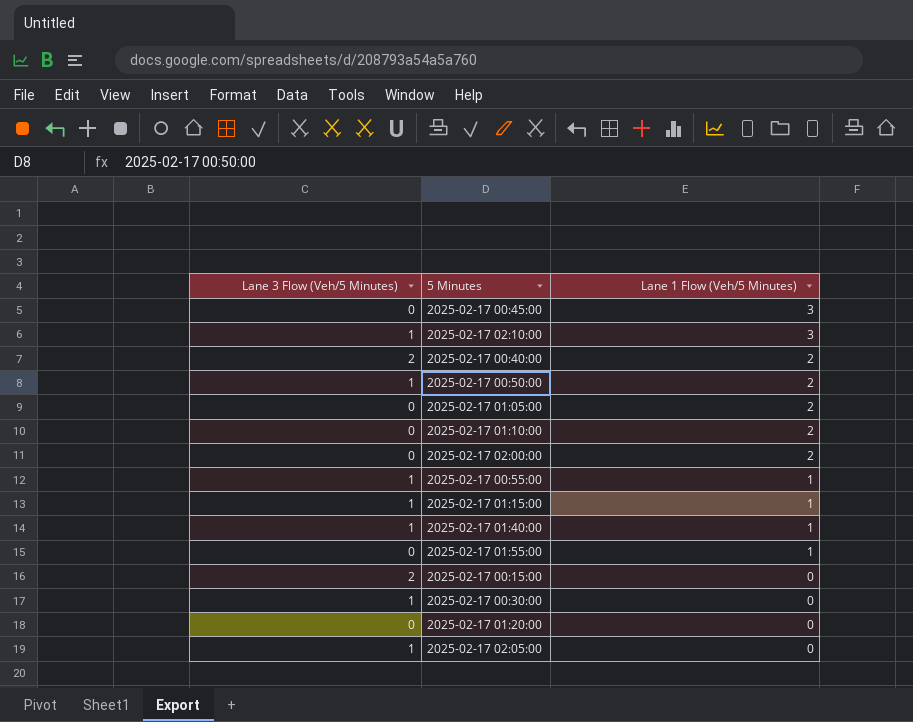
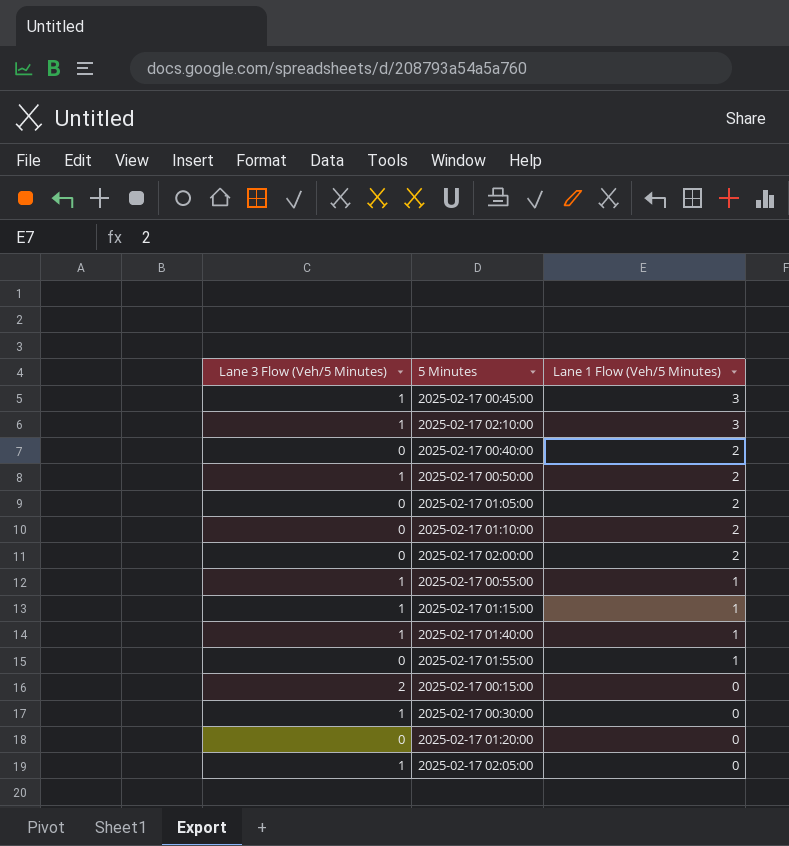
2025-02-17 00:45:00 | Lane 3 Flow (Veh/5 Minutes): 0 -> 1
2025-02-17 00:40:00 | Lane 3 Flow (Veh/5 Minutes): 2 -> 0

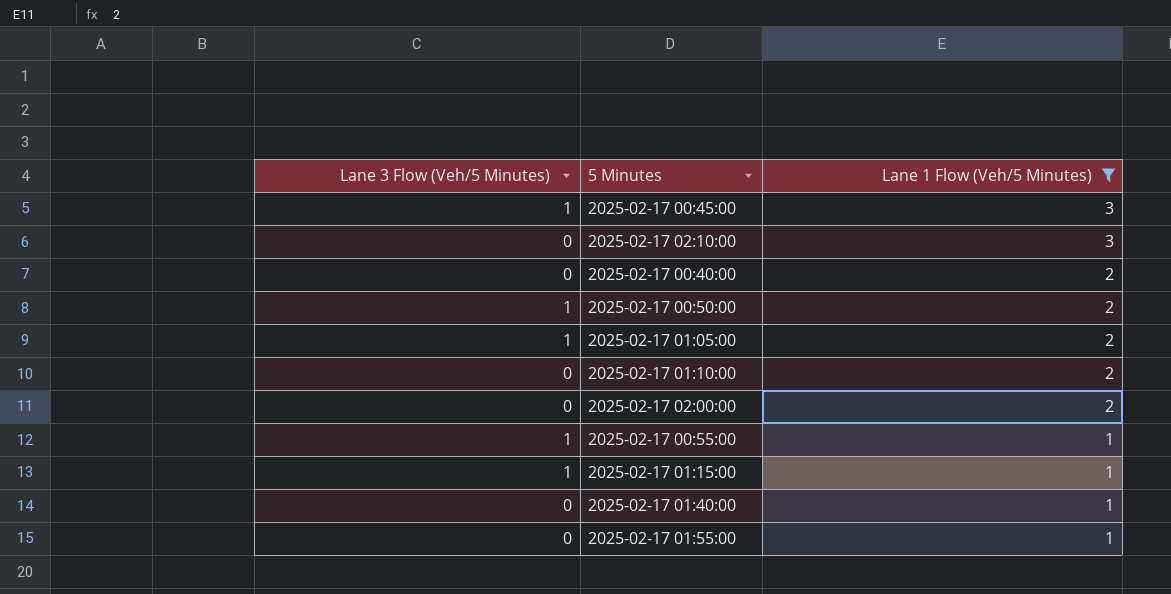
filter: none -> Lane 1 Flow (Veh/5 Minutes) != 0
2025-02-17 02:10:00 | Lane 3 Flow (Veh/5 Minutes): 1 -> 0
2025-02-17 01:05:00 | Lane 3 Flow (Veh/5 Minutes): 0 -> 1
2025-02-17 01:40:00 | Lane 3 Flow (Veh/5 Minutes): 1 -> 0

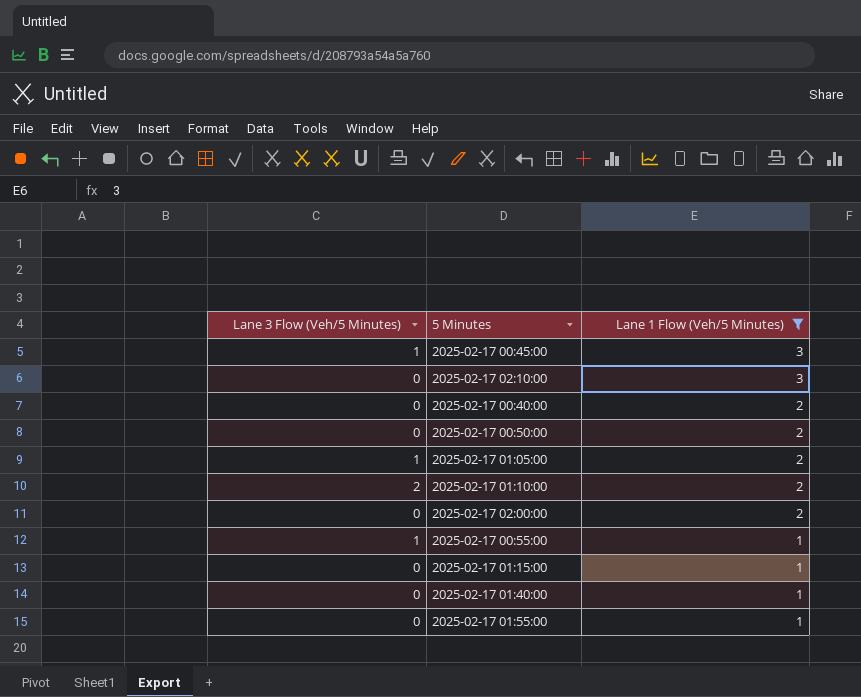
2025-02-17 00:50:00 | Lane 3 Flow (Veh/5 Minutes): 1 -> 0
2025-02-17 01:10:00 | Lane 3 Flow (Veh/5 Minutes): 0 -> 2
2025-02-17 01:15:00 | Lane 3 Flow (Veh/5 Minutes): 1 -> 0

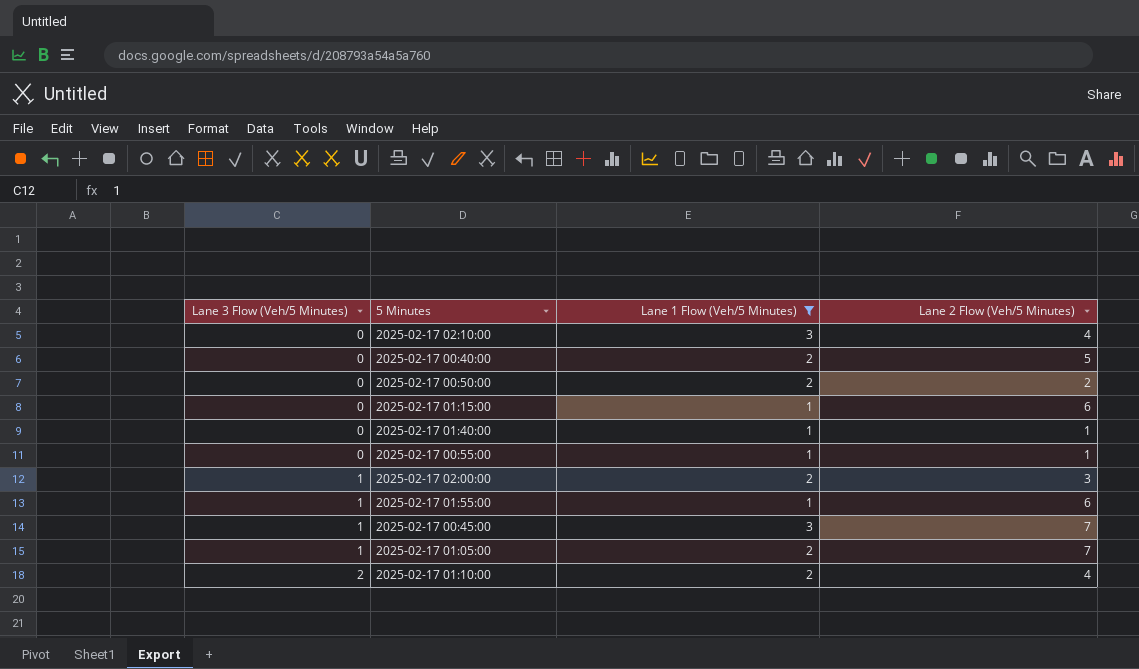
row order: Lane 1 Flow (Veh/5 Minutes) descending -> Lane 3 Flow (Veh/5 Minutes) ascending
column Lane 2 Flow (Veh/5 Minutes) | position: none -> 4
2025-02-17 00:55:00 | Lane 3 Flow (Veh/5 Minutes): 1 -> 0
2025-02-17 02:00:00 | Lane 3 Flow (Veh/5 Minutes): 0 -> 1
2025-02-17 01:55:00 | Lane 3 Flow (Veh/5 Minutes): 0 -> 1

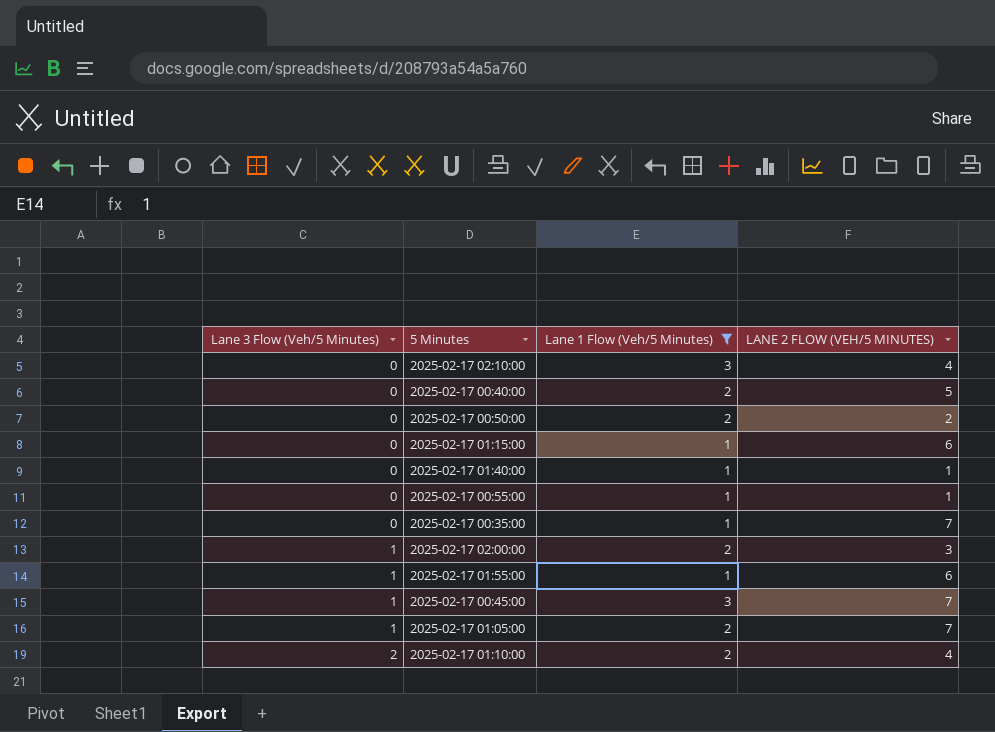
column name: Lane 2 Flow (Veh/5 Minutes) -> LANE 2 FLOW (VEH/5 MINUTES)
row 2025-02-17 00:35:00: none -> 0 | 1 | 7

